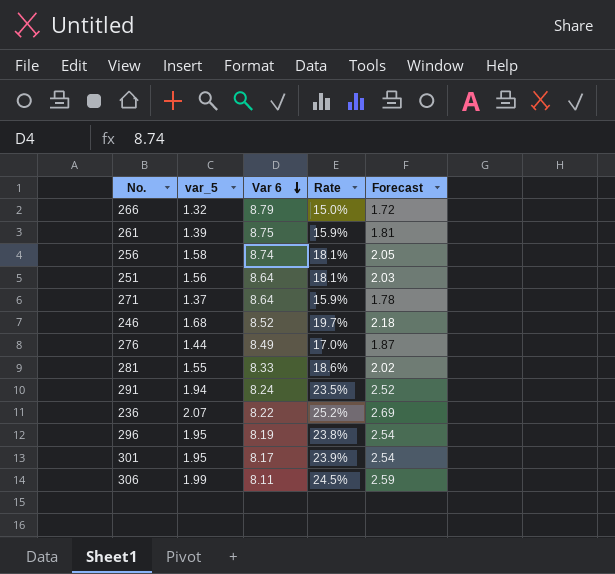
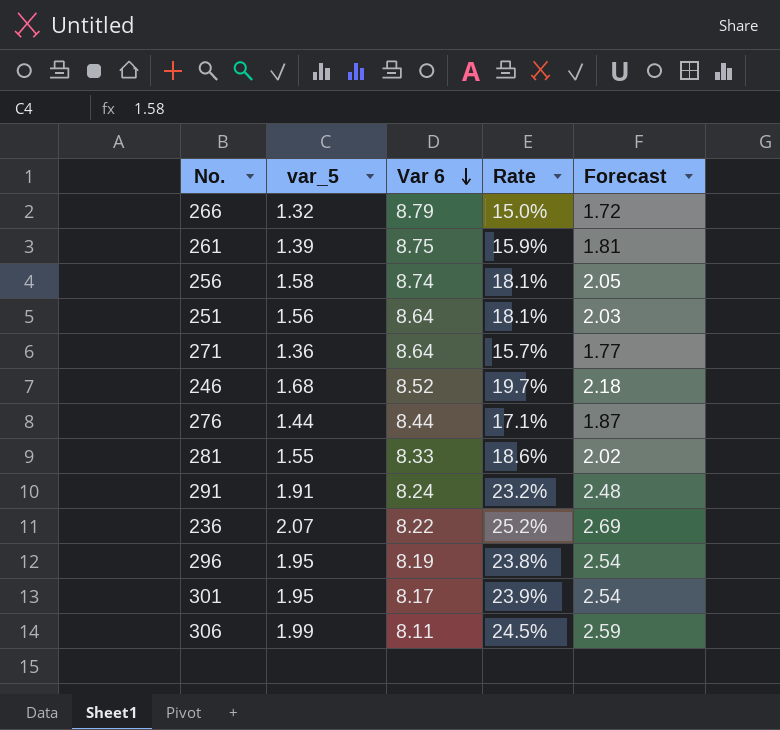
271 | var_5: 1.37 -> 1.36
271 | Rate: 15.9% -> 15.7%
271 | Forecast: 1.78 -> 1.77
276 | Var 6: 8.49 -> 8.44
276 | Rate: 17.0% -> 17.1%
291 | var_5: 1.94 -> 1.91
291 | Rate: 23.5% -> 23.2%
291 | Forecast: 2.52 -> 2.48

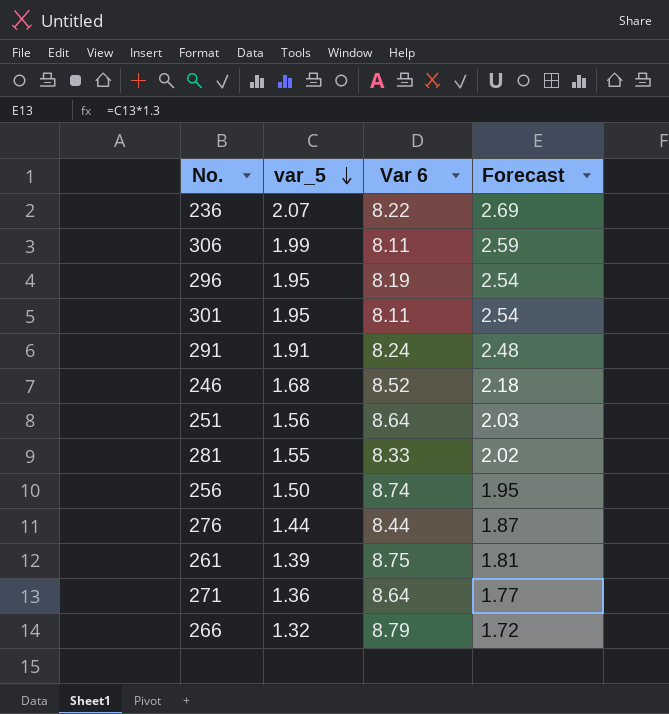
row order: Var 6 descending -> var_5 descending
column Rate | formula: [var_5] / [Var 6] -> none
301 | Var 6: 8.17 -> 8.11
256 | var_5: 1.58 -> 1.50
256 | Forecast: 2.05 -> 1.95

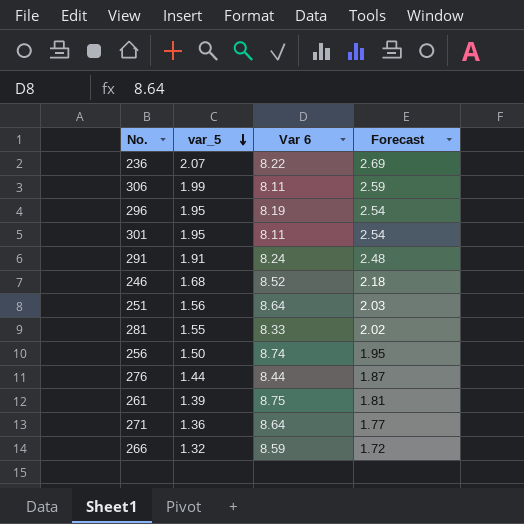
266 | Var 6: 8.79 -> 8.59

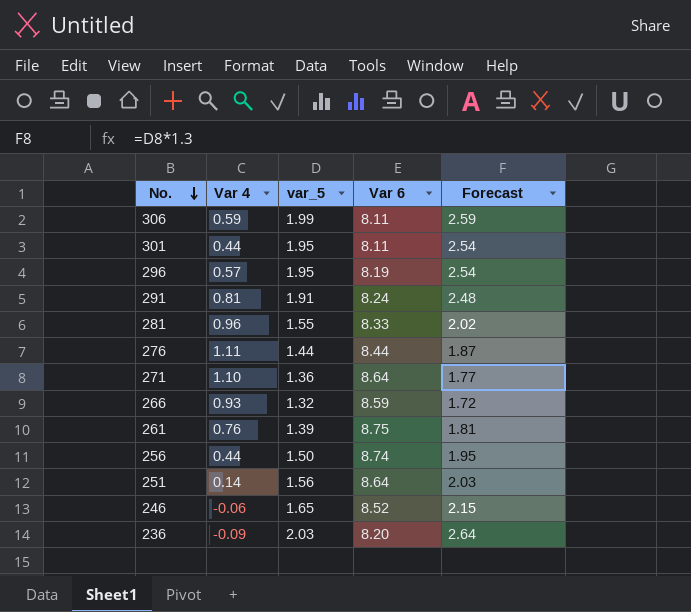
row order: var_5 descending -> No. descending
column Var 4 | position: none -> 2
246 | var_5: 1.68 -> 1.65
246 | Forecast: 2.18 -> 2.15
236 | var_5: 2.07 -> 2.03
236 | Var 6: 8.22 -> 8.20
236 | Forecast: 2.69 -> 2.64

